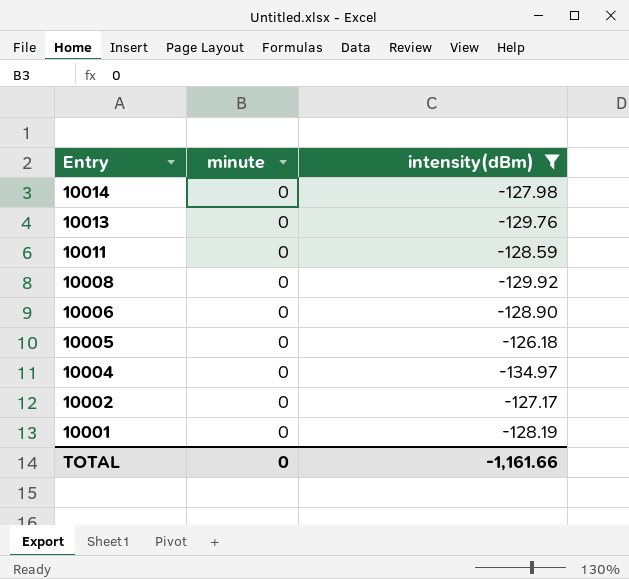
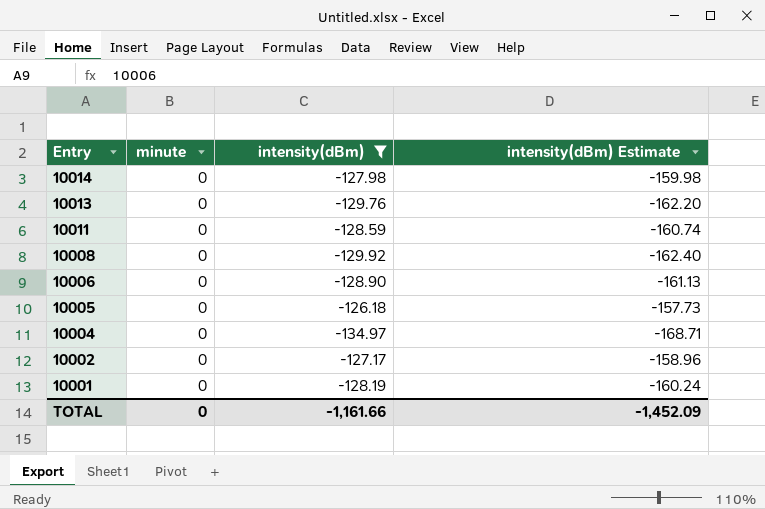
column intensity(dBm) Estimate | formula: none -> [intensity(dBm)] * 1.25

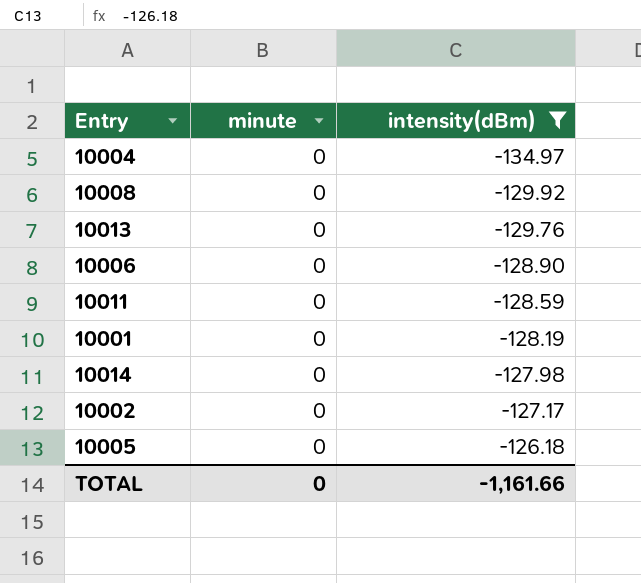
row order: Entry descending -> intensity(dBm) ascending
column intensity(dBm) Estimate | formula: [intensity(dBm)] * 1.25 -> none

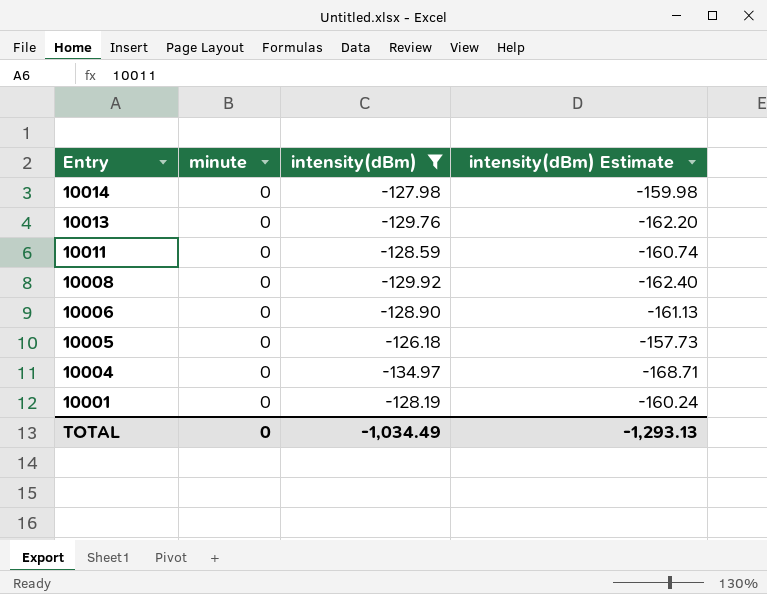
row order: intensity(dBm) ascending -> Entry descending
column intensity(dBm) Estimate | formula: none -> [intensity(dBm)] * 1.25
row 10002: 0 | -127.17 -> none
TOTAL | intensity(dBm): -1,161.66 -> -1,034.49

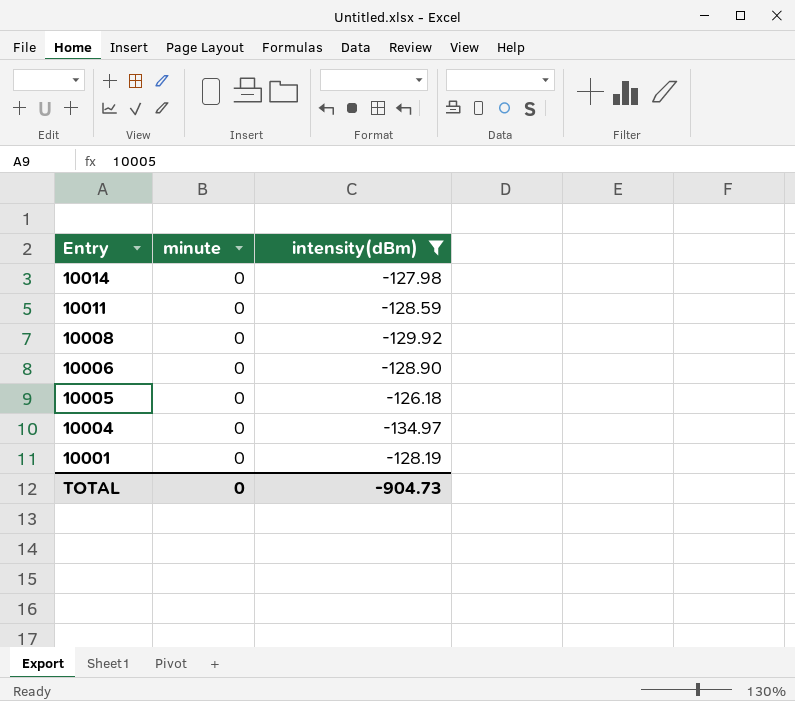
column intensity(dBm) Estimate | formula: [intensity(dBm)] * 1.25 -> none
row 10013: 0 | -129.76 | -162.20 -> none
TOTAL | intensity(dBm): -1,034.49 -> -904.73

